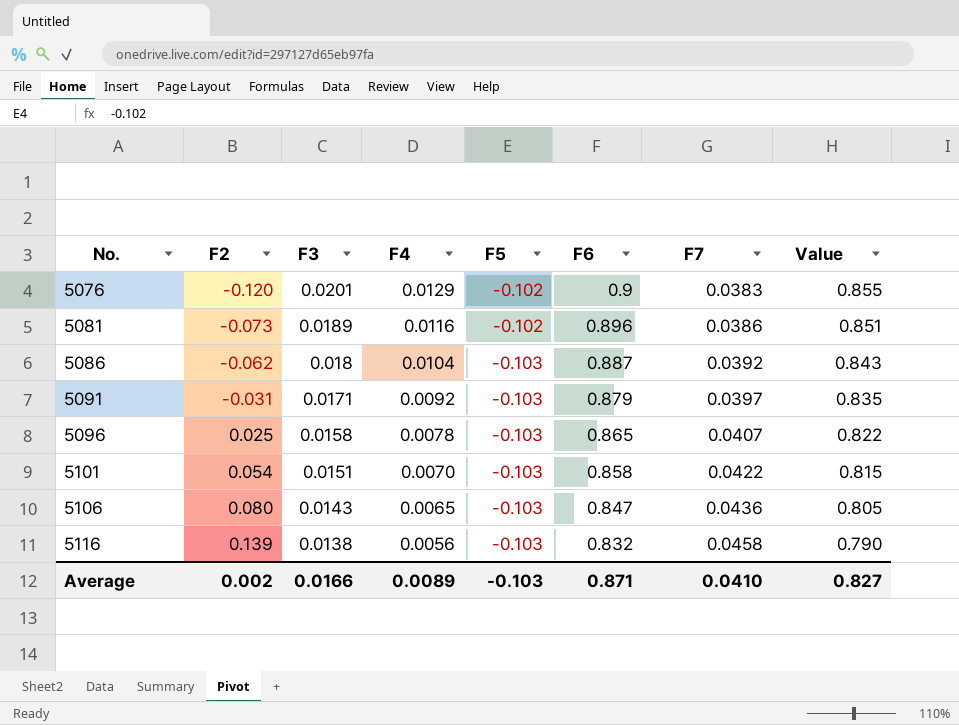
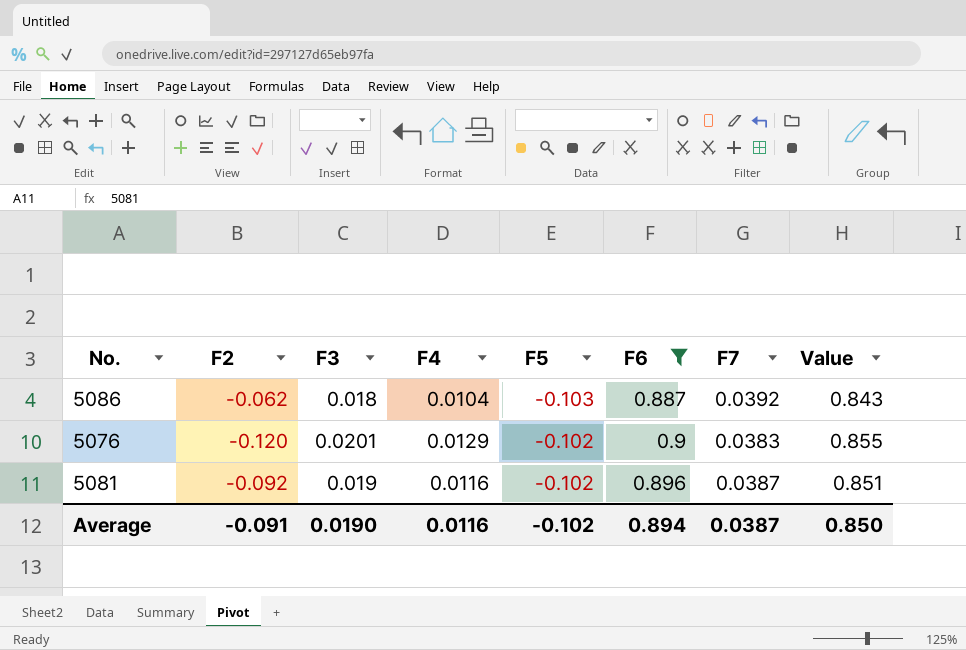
filter: none -> F6 >= 0.887
row order: No. ascending -> F5 ascending
5081 | F2: -0.073 -> -0.092
5081 | F3: 0.0189 -> 0.019
5081 | F7: 0.0386 -> 0.0387
Average | F2: 0.002 -> -0.091
Average | F3: 0.0166 -> 0.0190
Average | F4: 0.0089 -> 0.0116
Average | F5: -0.103 -> -0.102
Average | F6: 0.871 -> 0.894
Average | F7: 0.0410 -> 0.0387
Average | Value: 0.827 -> 0.850

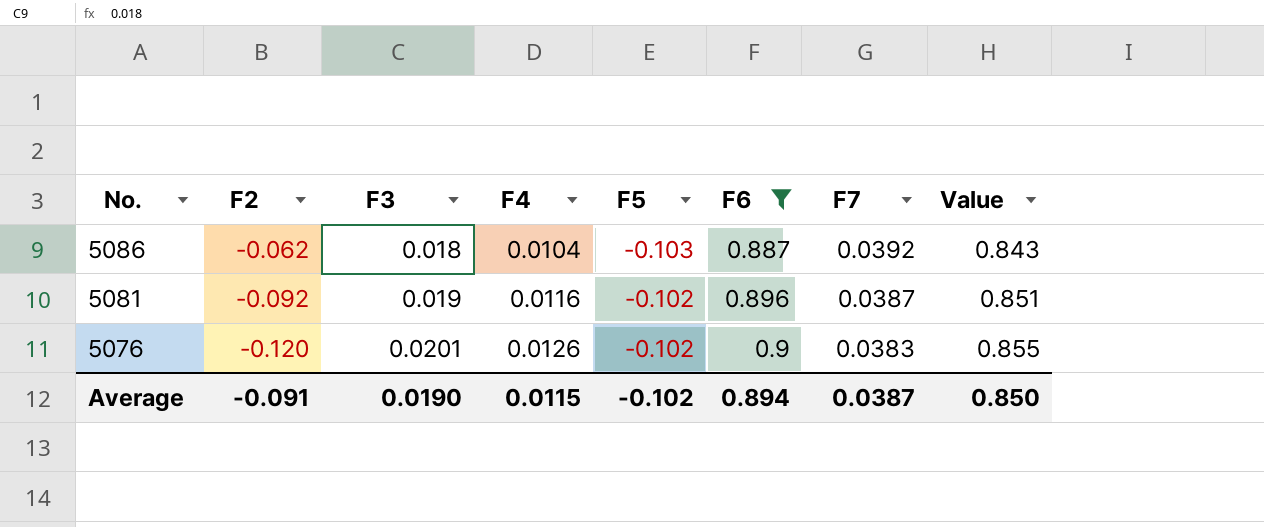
row order: F5 ascending -> No. descending
5076 | F4: 0.0129 -> 0.0126
Average | F4: 0.0116 -> 0.0115

